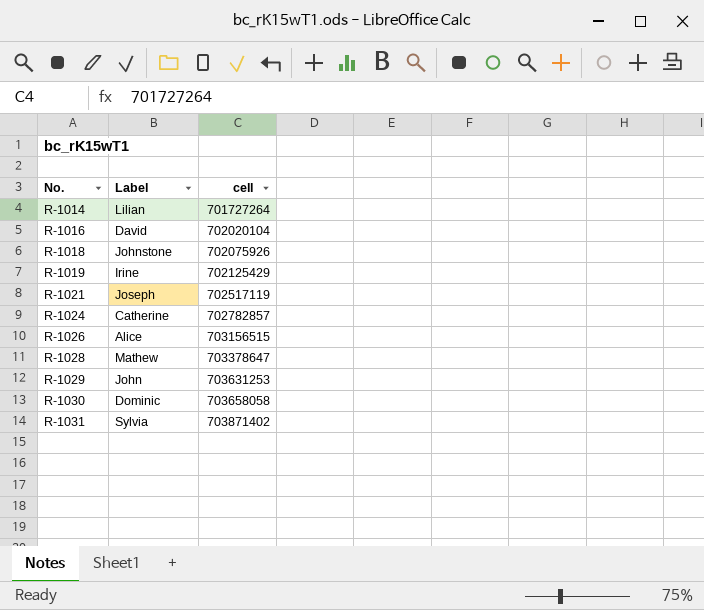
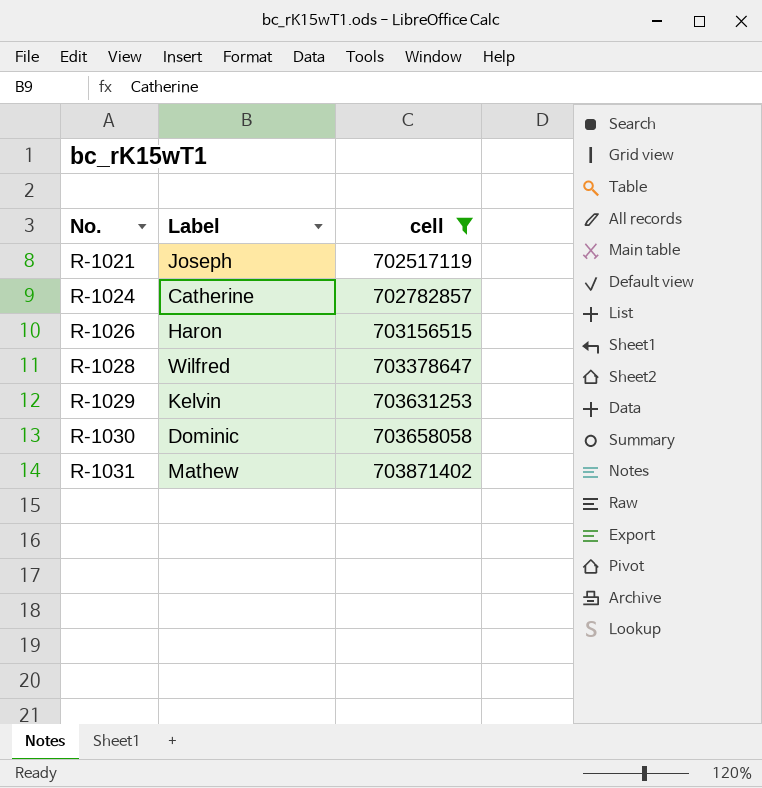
filter: none -> cell >= 702517119
R-1026 | Label: Alice -> Haron
R-1028 | Label: Mathew -> Wilfred
R-1029 | Label: John -> Kelvin
R-1031 | Label: Sylvia -> Mathew

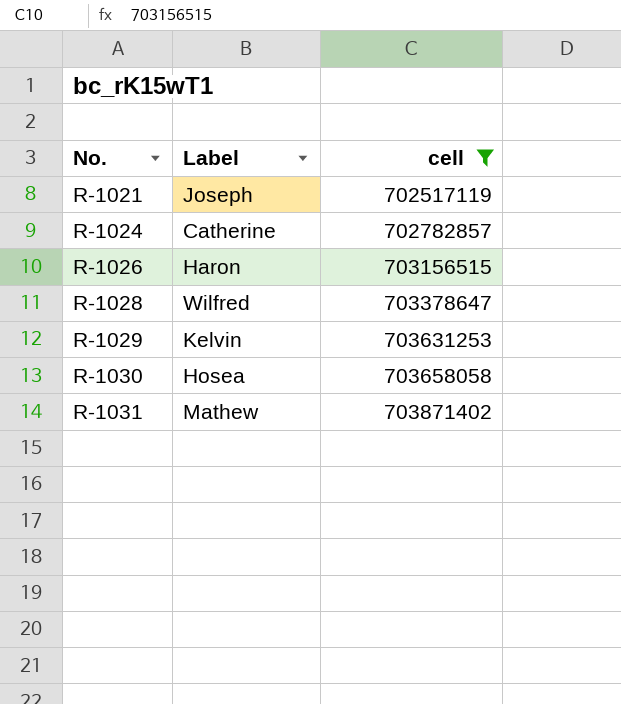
R-1030 | Label: Dominic -> Hosea

